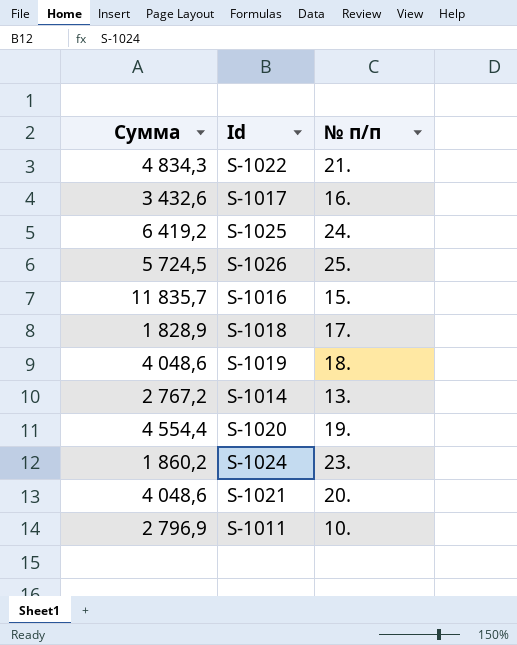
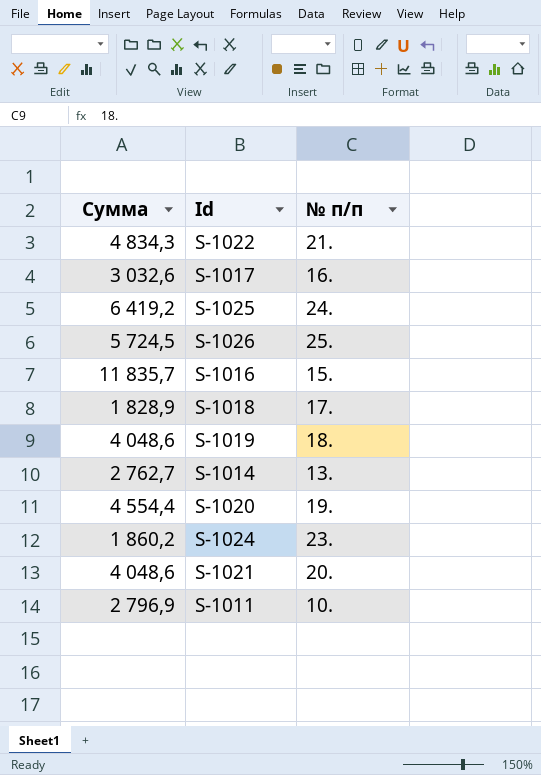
S-1017 | Сумма: 3 432,6 -> 3 032,6
S-1014 | Сумма: 2 767,2 -> 2 762,7

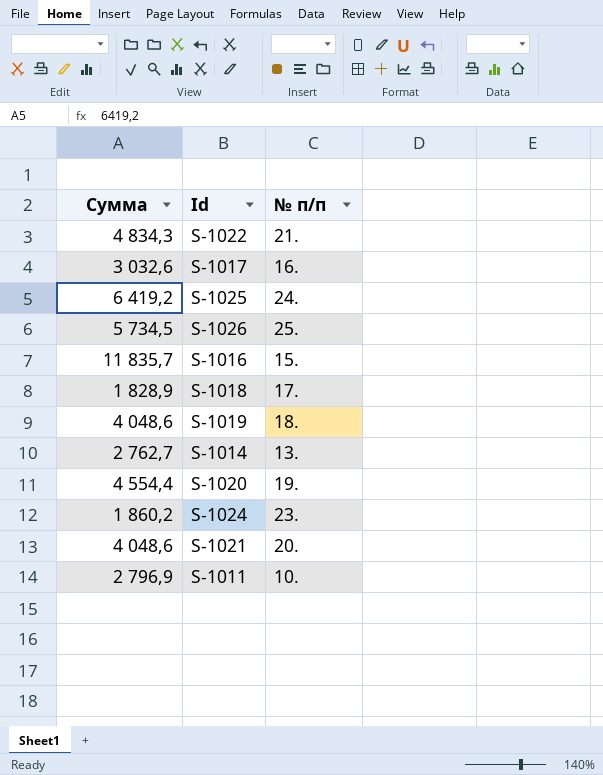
S-1026 | Сумма: 5 724,5 -> 5 734,5

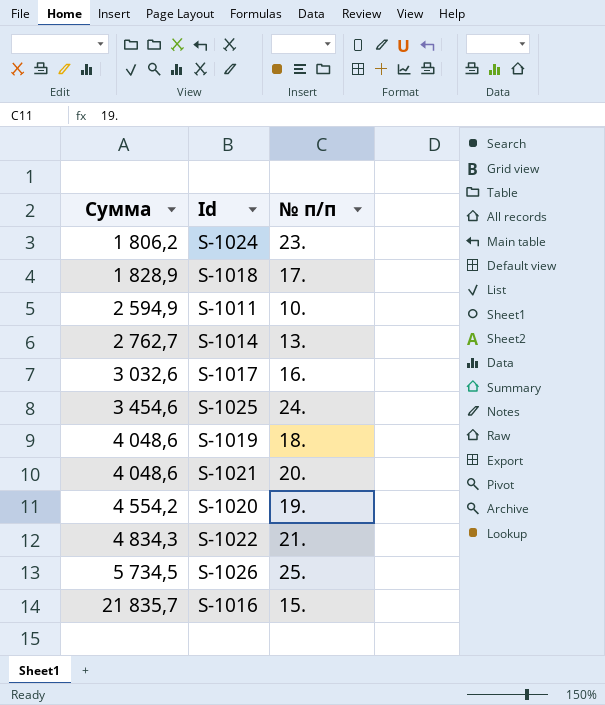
row order: none -> Сумма ascending
S-1024 | Сумма: 1 860,2 -> 1 806,2
S-1011 | Сумма: 2 796,9 -> 2 594,9
S-1025 | Сумма: 6 419,2 -> 3 454,6
S-1020 | Сумма: 4 554,4 -> 4 554,2
S-1016 | Сумма: 11 835,7 -> 21 835,7

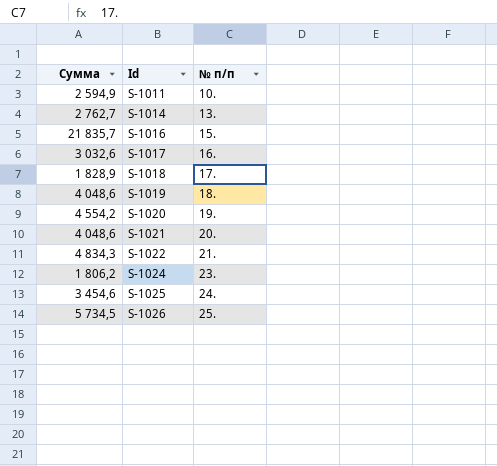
row order: Сумма ascending -> Id ascending

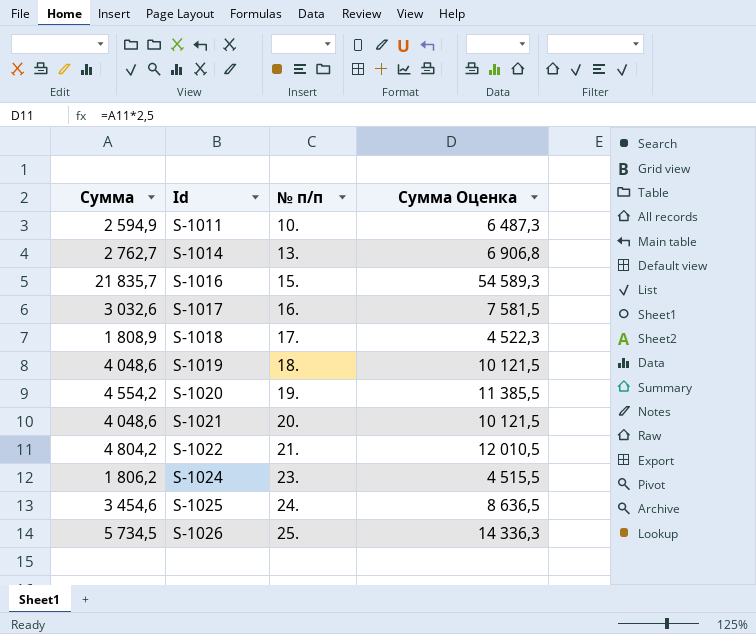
column Сумма Оценка | formula: none -> [Сумма] * 2,5
S-1018 | Сумма: 1 828,9 -> 1 808,9
S-1022 | Сумма: 4 834,3 -> 4 804,2

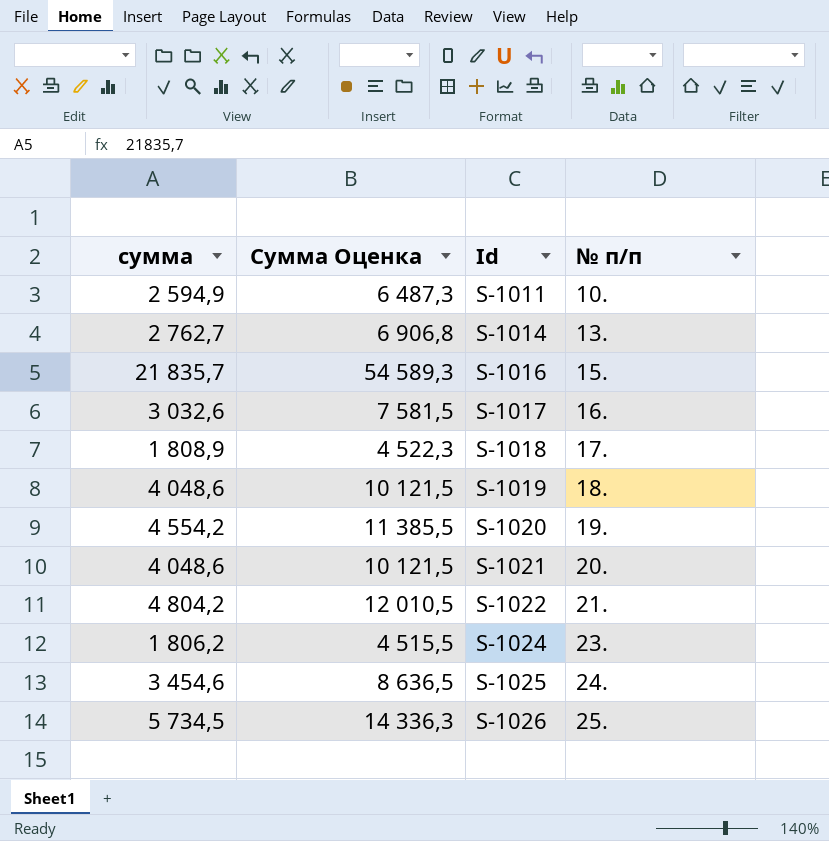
column name: Сумма -> сумма
column Сумма Оценка | position: 4 -> 2

